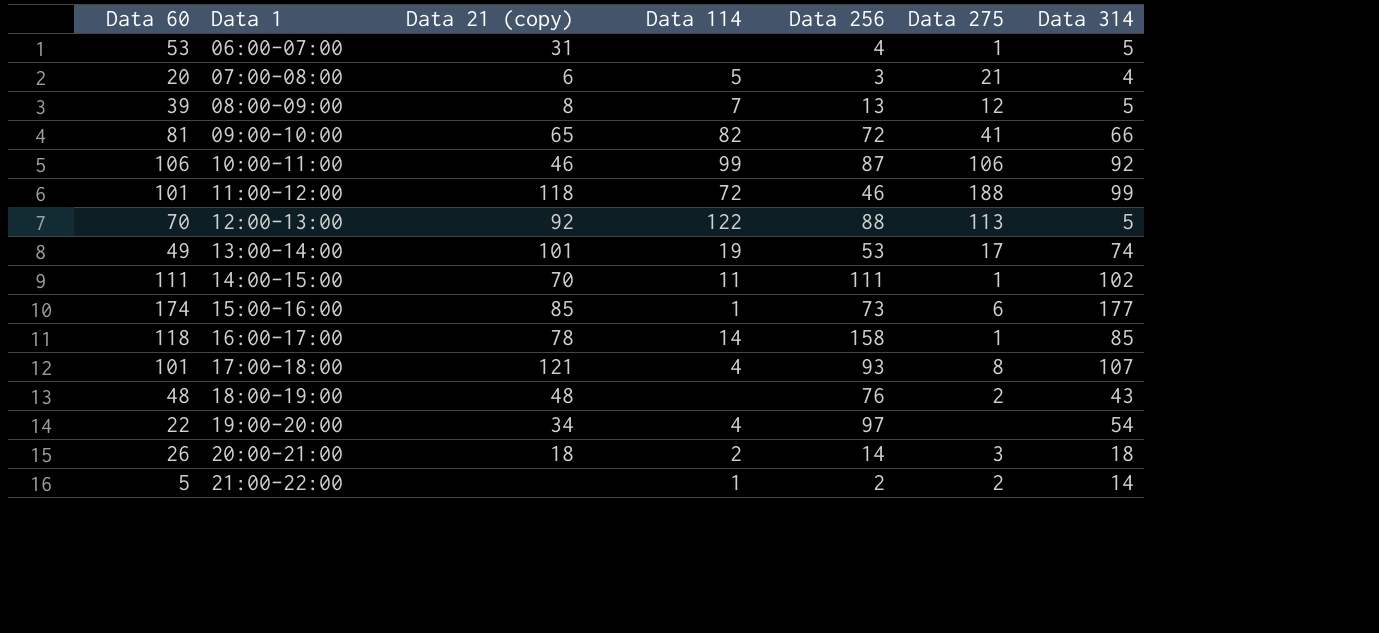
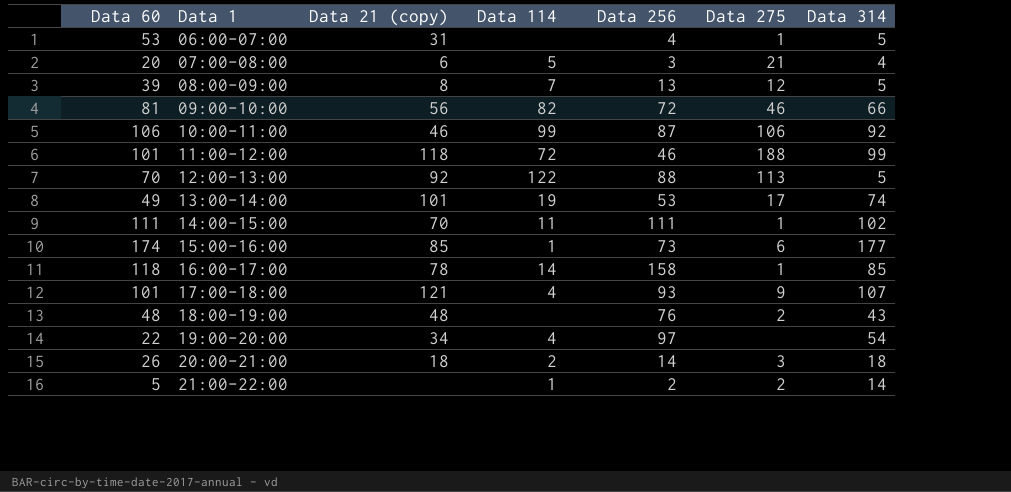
09:00-10:00 | Data 21 (copy): 65 -> 56
09:00-10:00 | Data 275: 41 -> 46
17:00-18:00 | Data 275: 8 -> 9

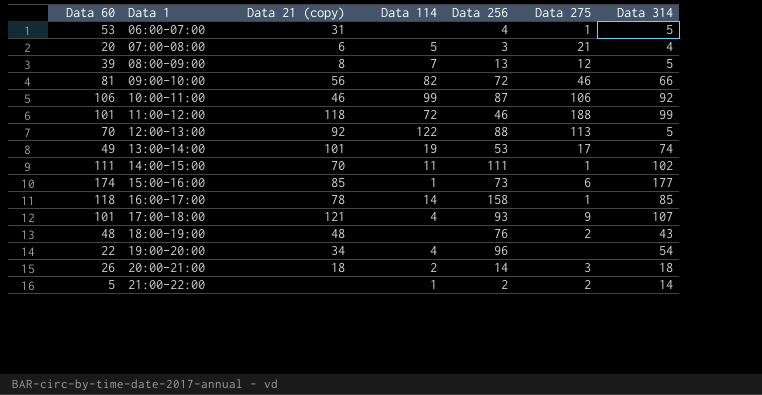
19:00-20:00 | Data 256: 97 -> 96

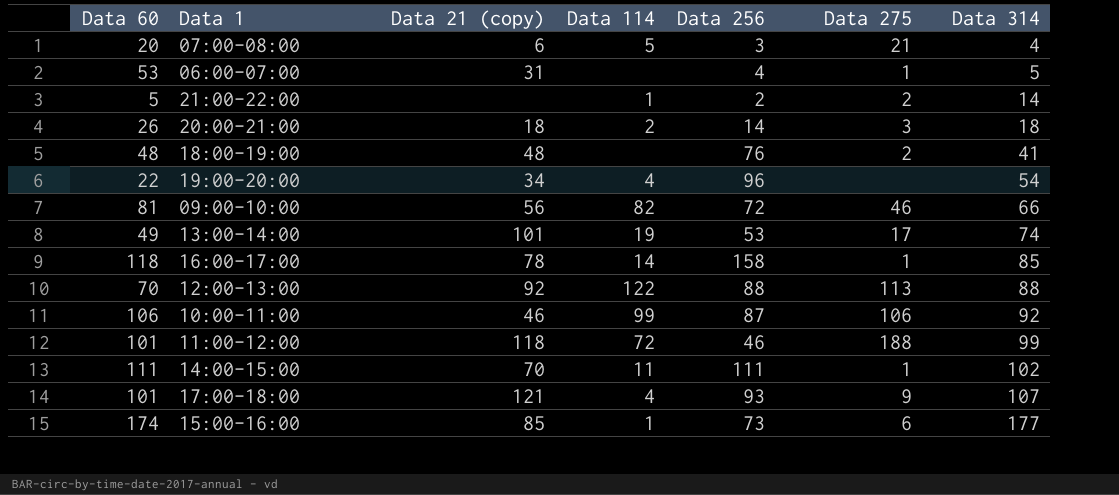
row order: Data 1 ascending -> Data 314 ascending
row 08:00-09:00: 39 | 8 | 7 | 13 | 12 | 5 -> none
18:00-19:00 | Data 314: 43 -> 41
12:00-13:00 | Data 314: 5 -> 88

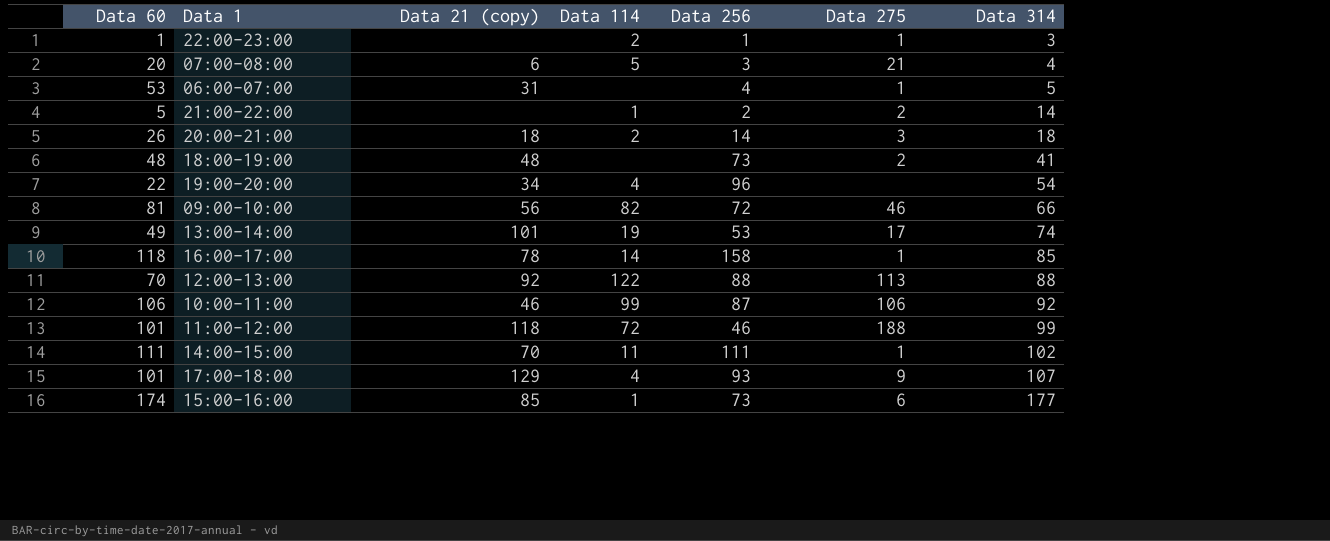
row 22:00-23:00: none -> 1 | none | 2 | 1 | 1 | 3
18:00-19:00 | Data 256: 76 -> 73
17:00-18:00 | Data 21 (copy): 121 -> 129

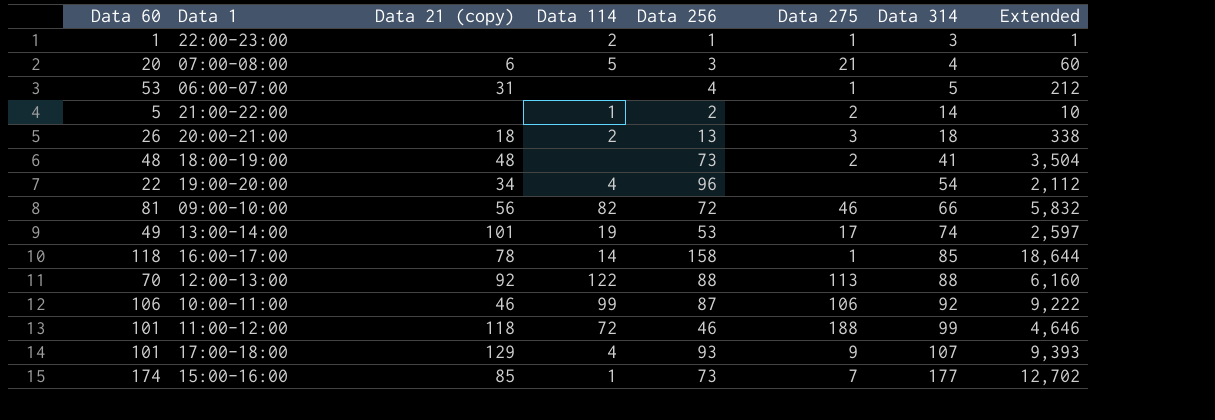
column Extended | formula: none -> [Data 60] * [Data 256]
row 14:00-15:00: 111 | 70 | 11 | 111 | 1 | 102 -> none
20:00-21:00 | Data 256: 14 -> 13
15:00-16:00 | Data 275: 6 -> 7

